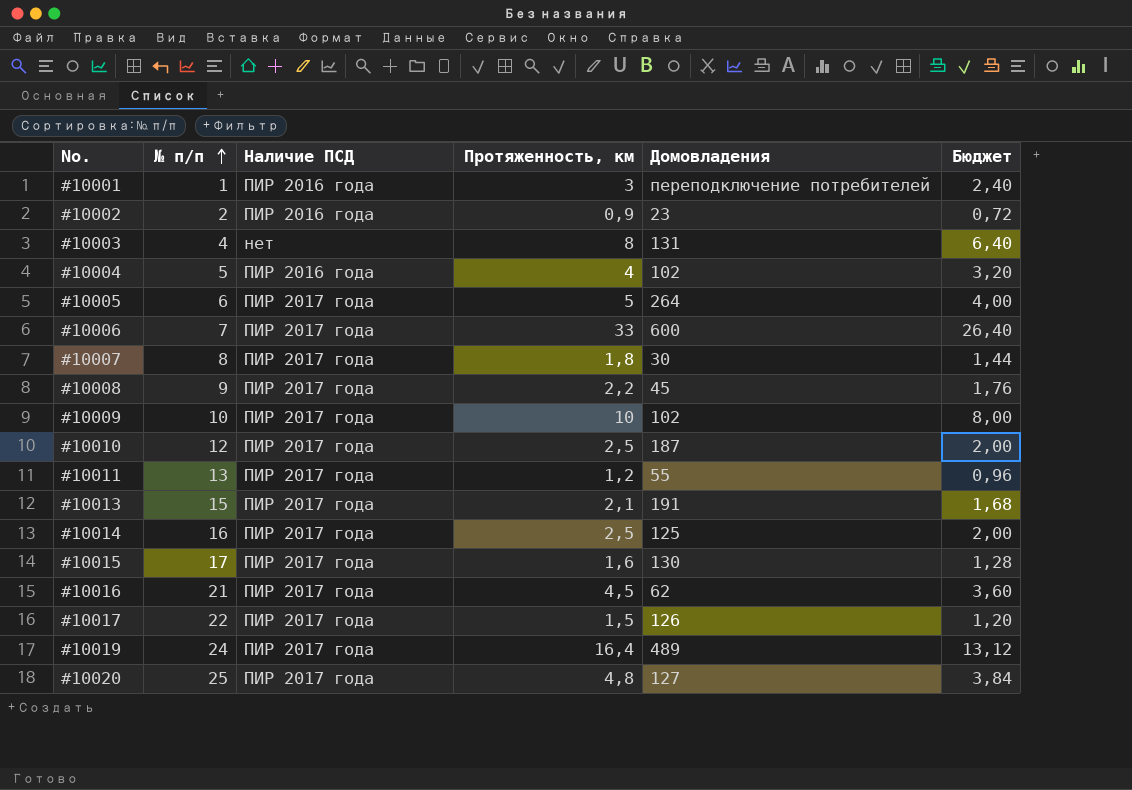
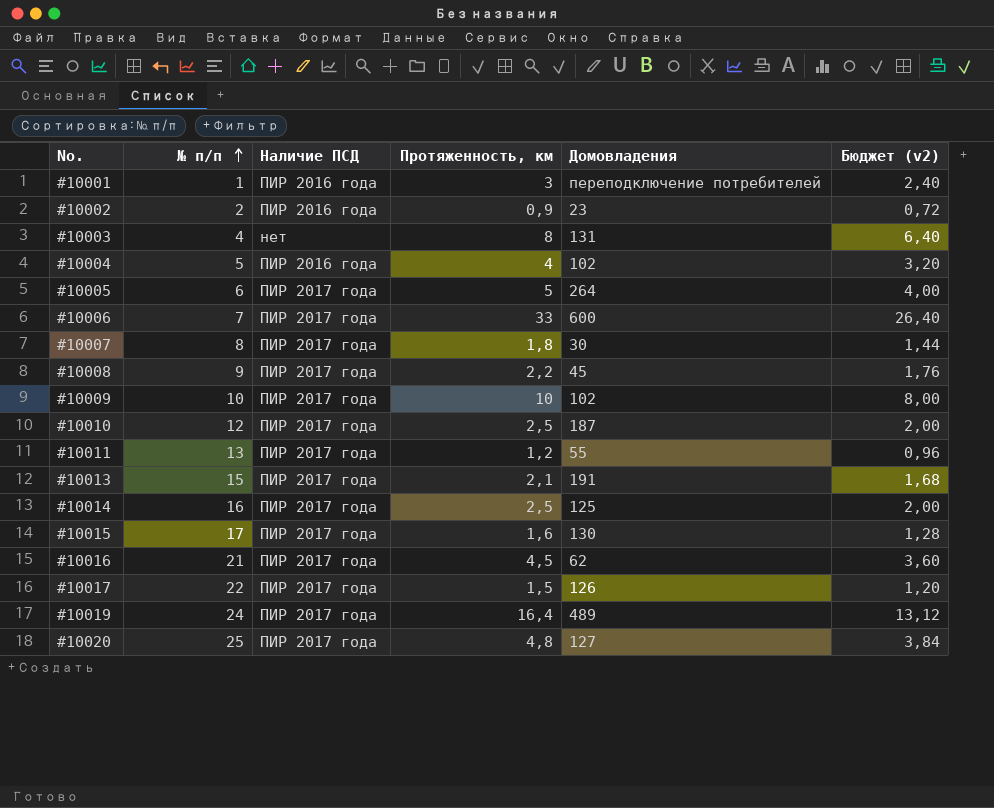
column name: Бюджет -> Бюджет (v2)

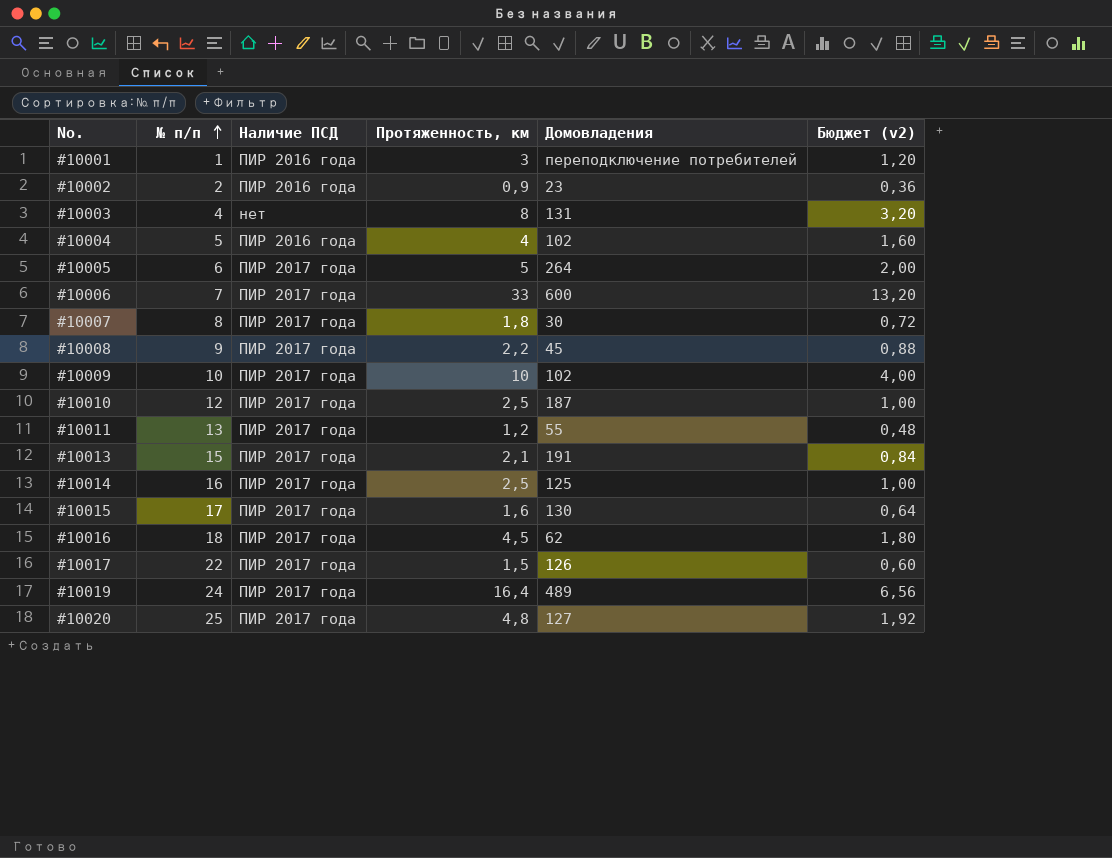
column Бюджет (v2) | formula: [Протяженность, км] * 0,8 -> [Протяженность, км] * 0,4
#10016 | № п/п: 21 -> 18

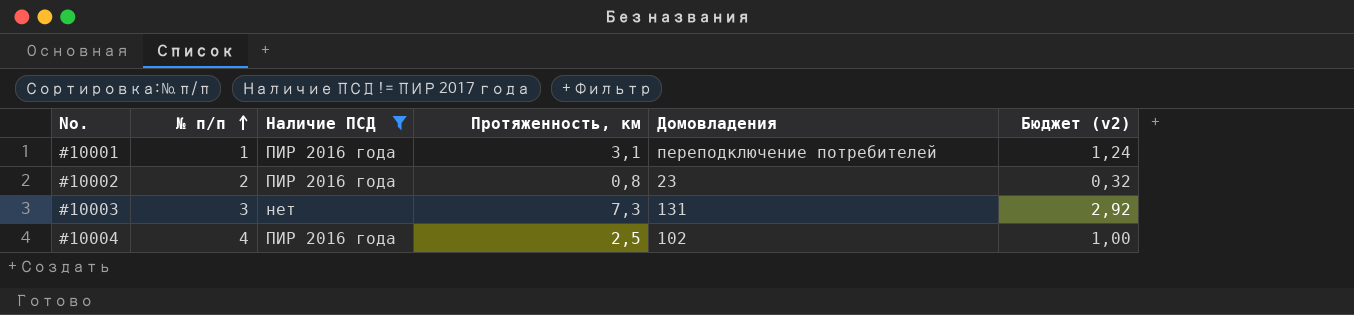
filter: none -> Наличие ПСД != ПИР 2017 года
#10001 | Протяженность, км: 3 -> 3,1
#10001 | Бюджет (v2): 1,20 -> 1,24
#10002 | Протяженность, км: 0,9 -> 0,8
#10002 | Бюджет (v2): 0,36 -> 0,32
#10003 | № п/п: 4 -> 3
#10003 | Протяженность, км: 8 -> 7,3
#10003 | Бюджет (v2): 3,20 -> 2,92
#10004 | № п/п: 5 -> 4
#10004 | Протяженность, км: 4 -> 2,5
#10004 | Бюджет (v2): 1,60 -> 1,00

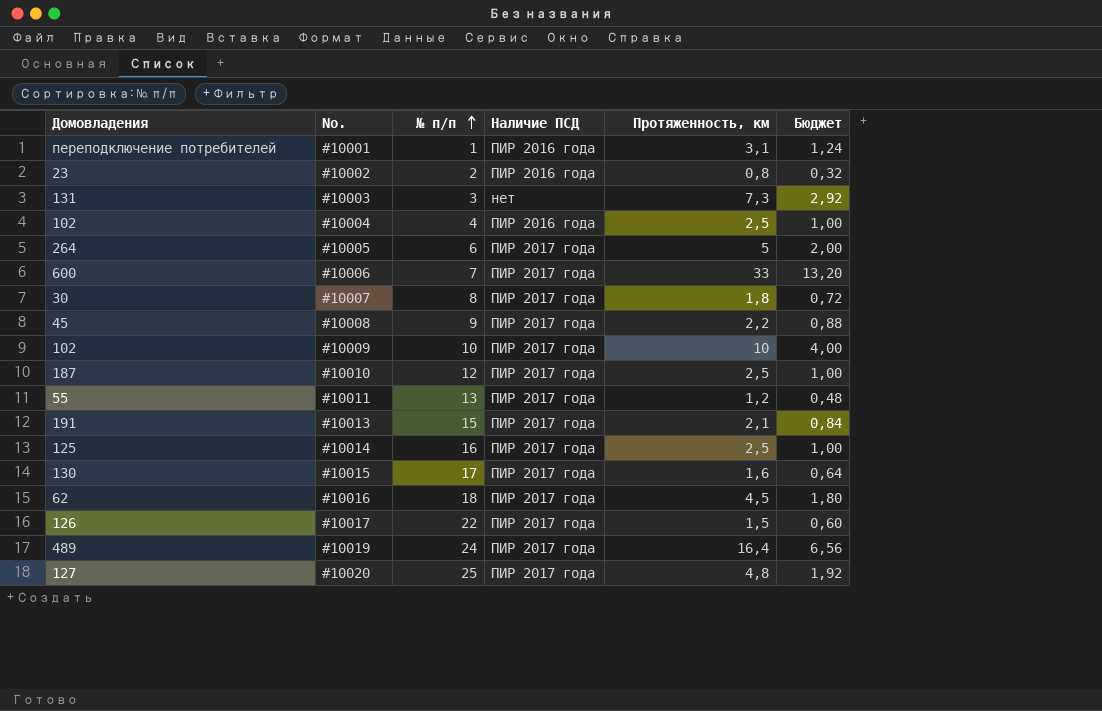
filter: Наличие ПСД != ПИР 2017 года -> none
column Домовладения | position: 5 -> 1
column name: Бюджет (v2) -> Бюджет

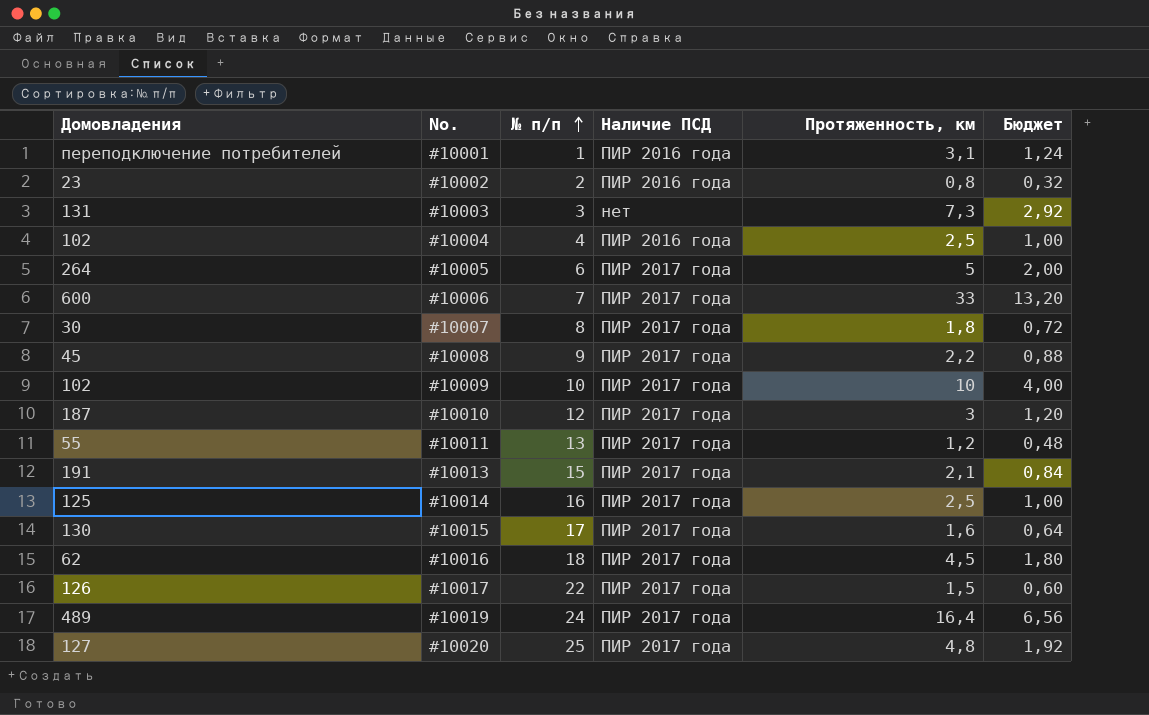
#10010 | Протяженность, км: 2,5 -> 3
#10010 | Бюджет: 1,00 -> 1,20

